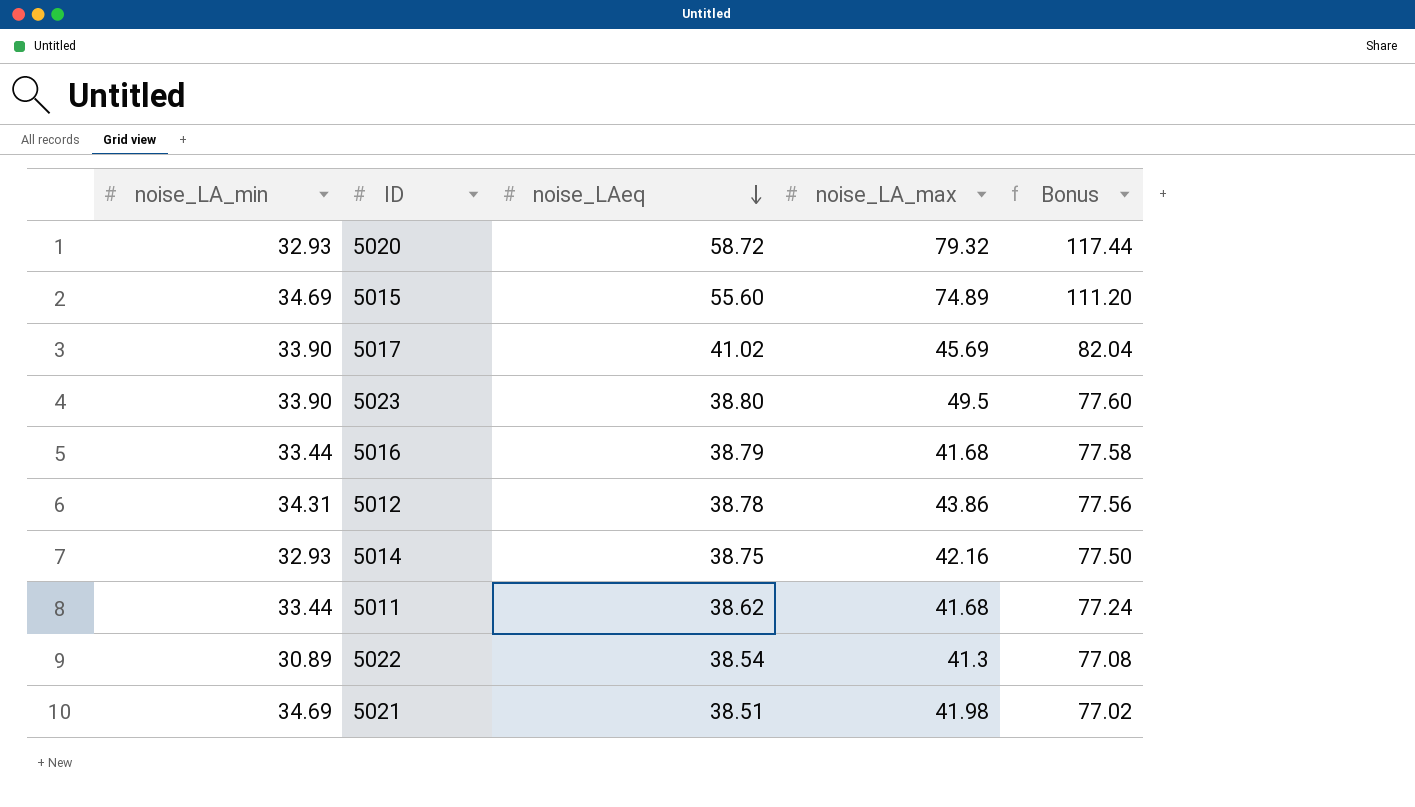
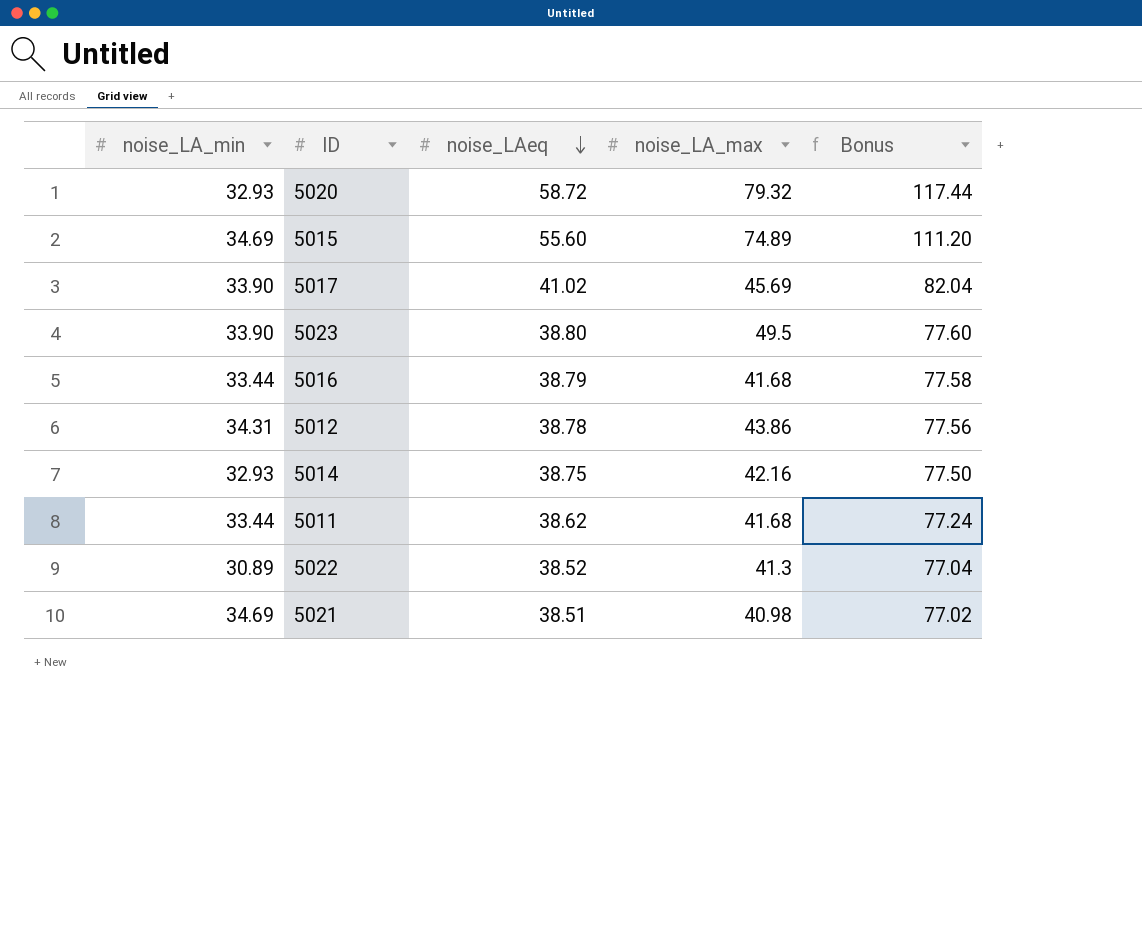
5022 | noise_LAeq: 38.54 -> 38.52
5022 | Bonus: 77.08 -> 77.04
5021 | noise_LA_max: 41.98 -> 40.98

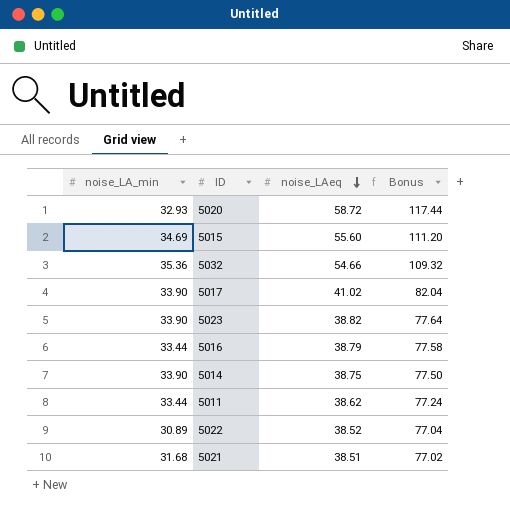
column noise_LA_max | position: 4 -> none
row 5012: 34.31 | 38.78 | 43.86 | 77.56 -> none
row 5032: none -> 35.36 | 54.66 | 109.32
5023 | noise_LAeq: 38.80 -> 38.82
5023 | Bonus: 77.60 -> 77.64
5014 | noise_LA_min: 32.93 -> 33.90
5021 | noise_LA_min: 34.69 -> 31.68

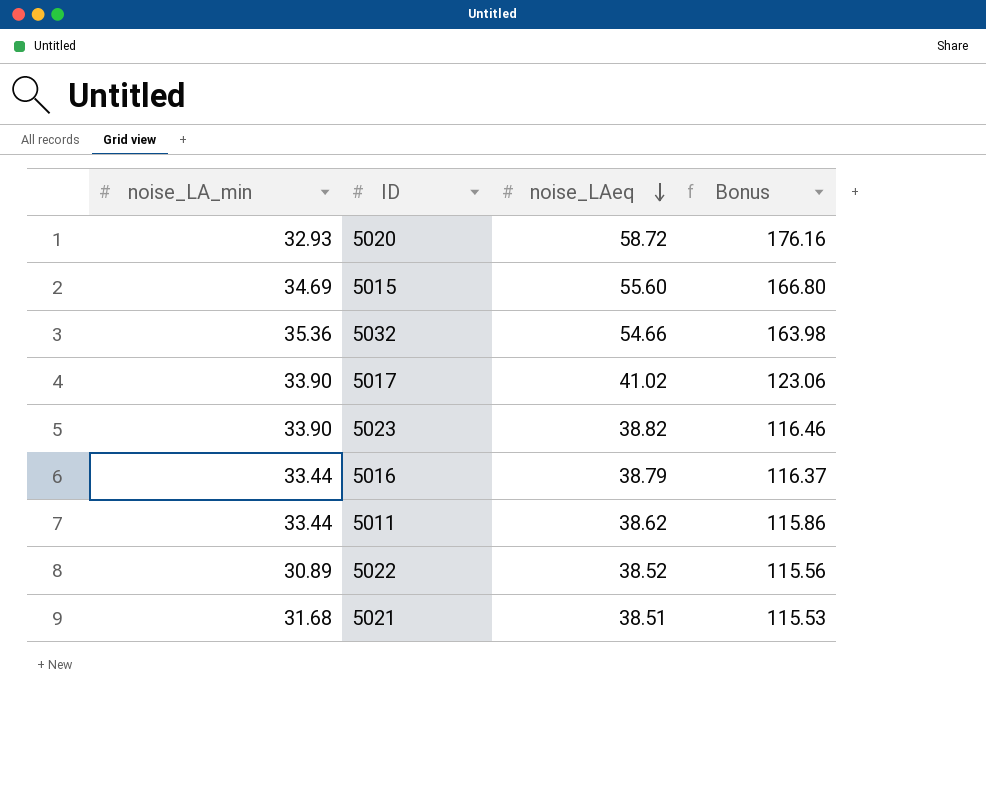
column Bonus | formula: [noise_LAeq] * 2 -> [noise_LAeq] * 3
row 5014: 33.90 | 38.75 | 77.50 -> none

